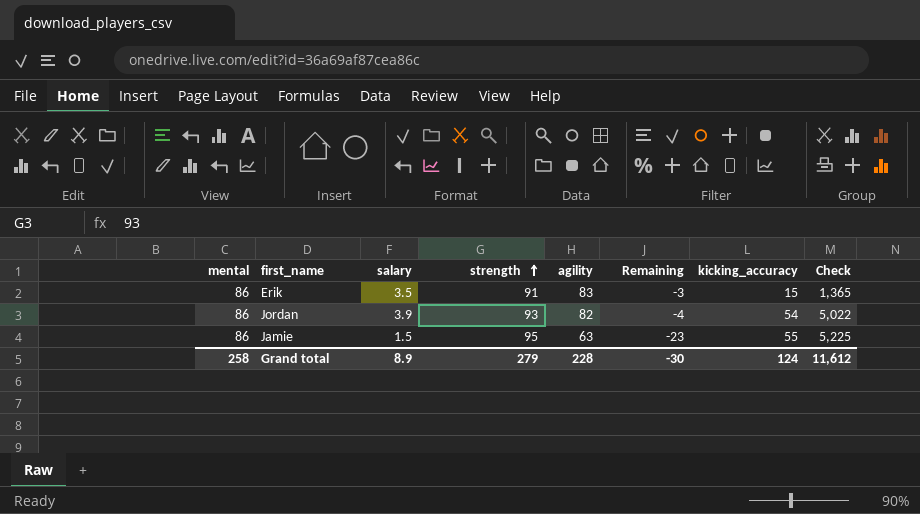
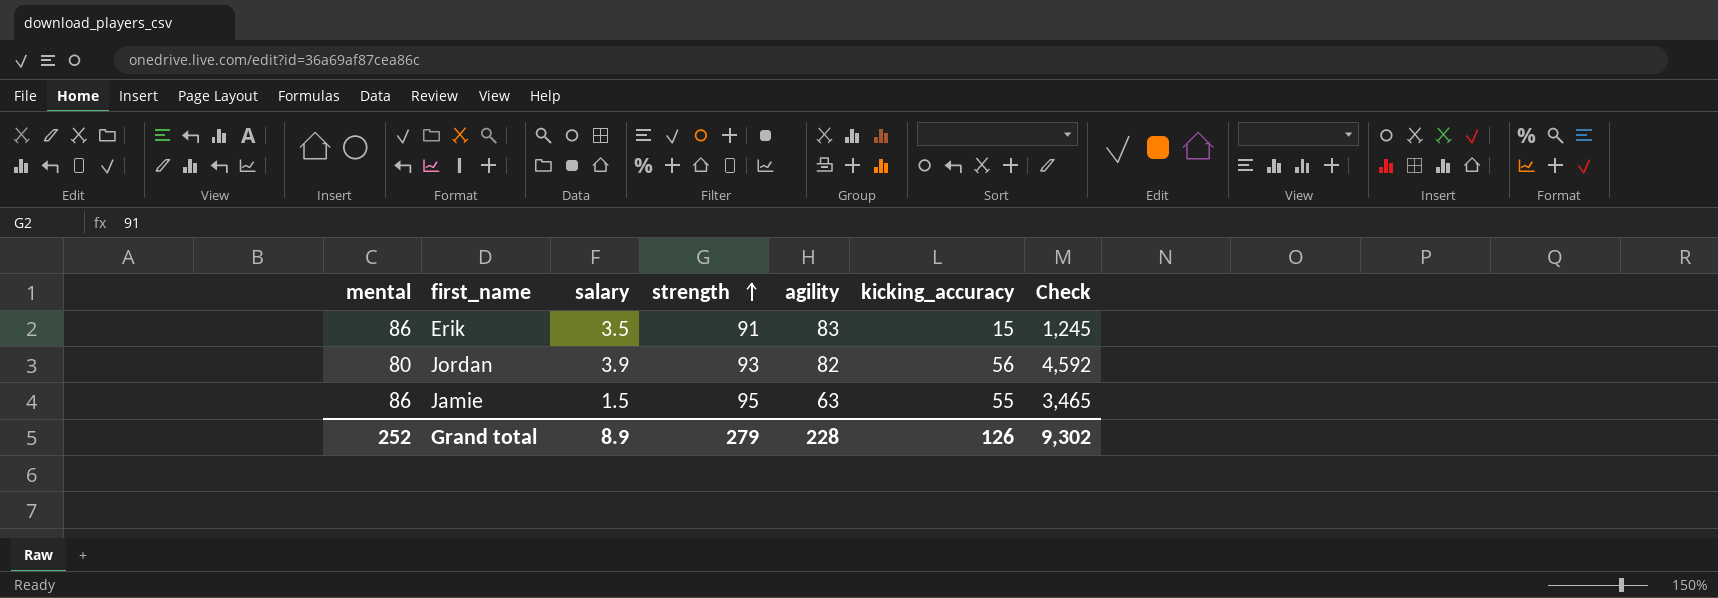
column Remaining | formula: [agility] - [mental] -> none
column Check | formula: [strength] * [kicking_accuracy] -> [agility] * [kicking_accuracy]
Jordan | mental: 86 -> 80
Jordan | kicking_accuracy: 54 -> 56
Grand total | mental: 258 -> 252
Grand total | kicking_accuracy: 124 -> 126
Grand total | Check: 11,612 -> 9,302

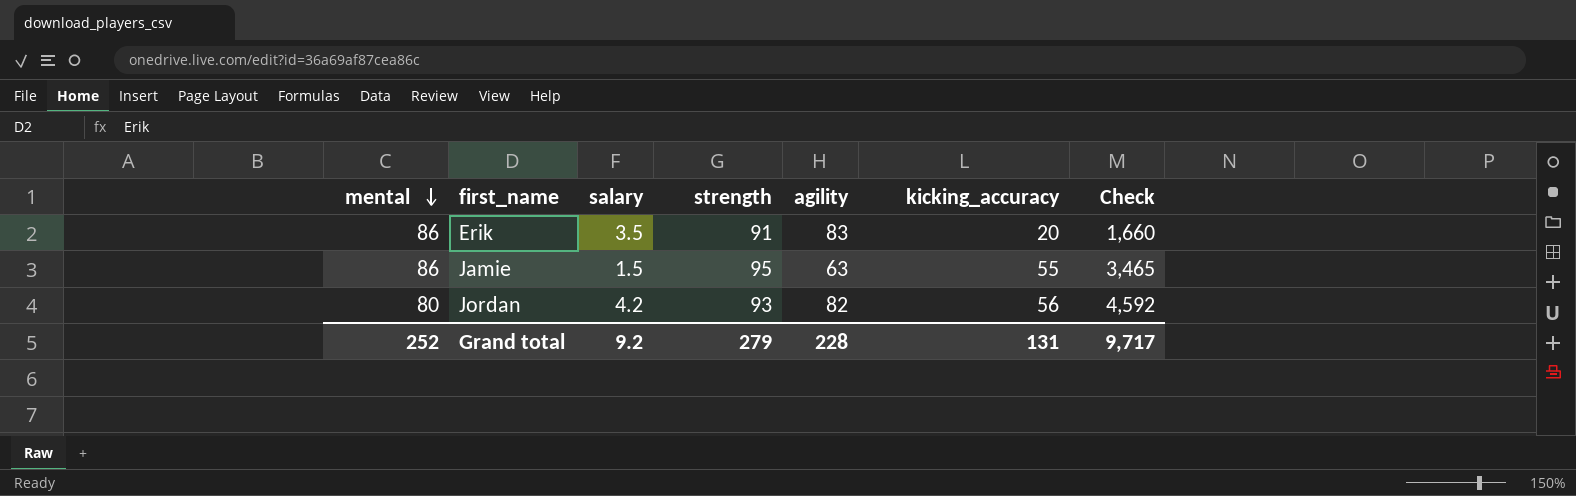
row order: strength ascending -> mental descending
Erik | kicking_accuracy: 15 -> 20
Erik | Check: 1,245 -> 1,660
Jordan | salary: 3.9 -> 4.2
Grand total | salary: 8.9 -> 9.2
Grand total | kicking_accuracy: 126 -> 131
Grand total | Check: 9,302 -> 9,717

